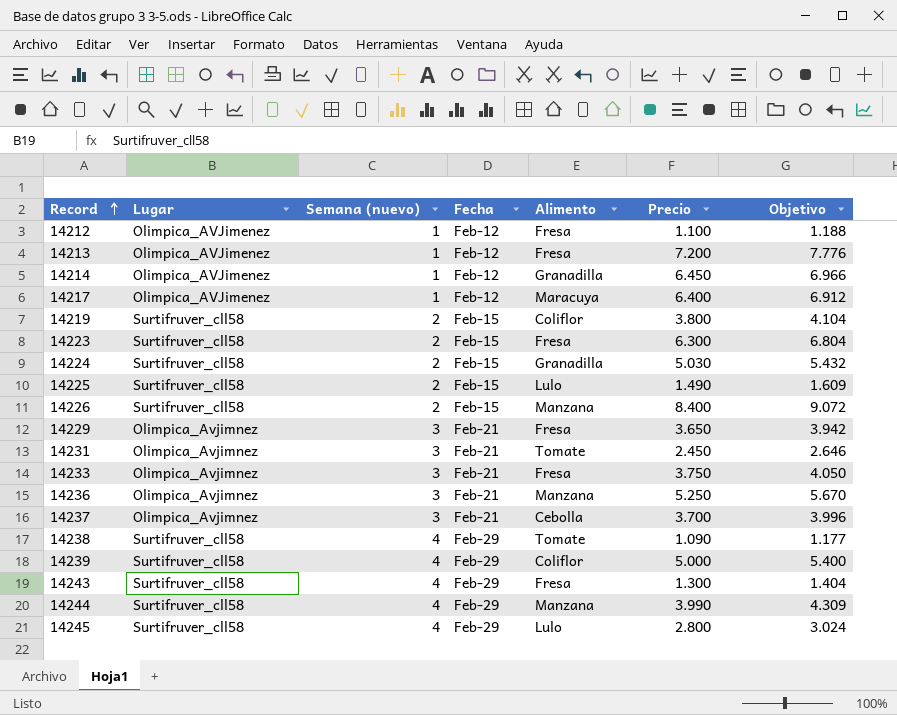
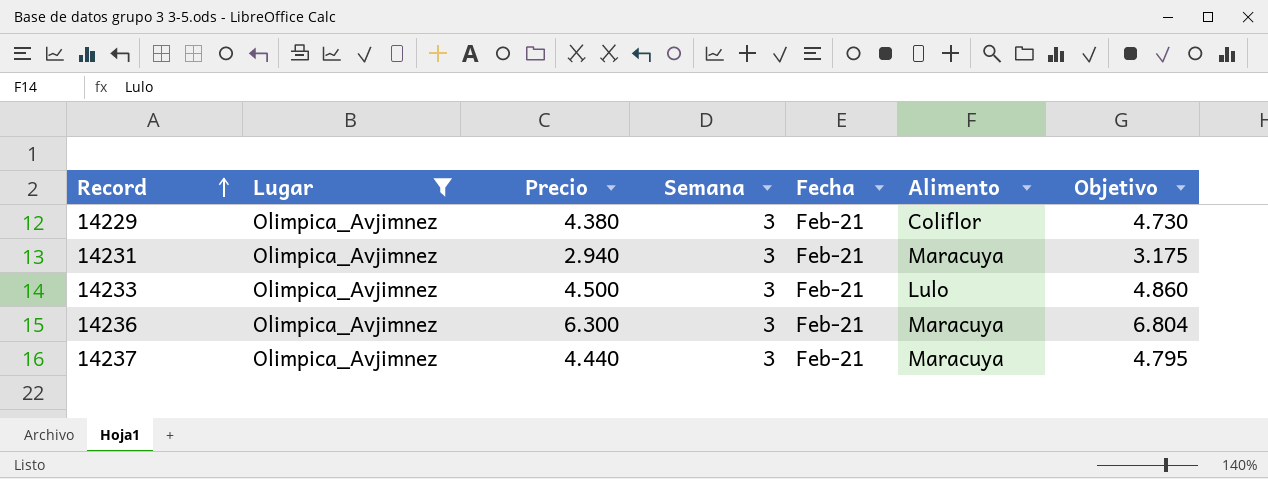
filter: none -> Lugar = Olimpica_Avjimnez
column Precio | position: 6 -> 3
column name: Semana (nuevo) -> Semana
14229 | Precio: 3.650 -> 4.380
14229 | Alimento: Fresa -> Coliflor
14229 | Objetivo: 3.942 -> 4.730
14231 | Precio: 2.450 -> 2.940
14231 | Alimento: Tomate -> Maracuya
14231 | Objetivo: 2.646 -> 3.175
14233 | Precio: 3.750 -> 4.500
14233 | Alimento: Fresa -> Lulo
14233 | Objetivo: 4.050 -> 4.860
14236 | Precio: 5.250 -> 6.300
14236 | Alimento: Manzana -> Maracuya
14236 | Objetivo: 5.670 -> 6.804
14237 | Precio: 3.700 -> 4.440
14237 | Alimento: Cebolla -> Maracuya
14237 | Objetivo: 3.996 -> 4.795

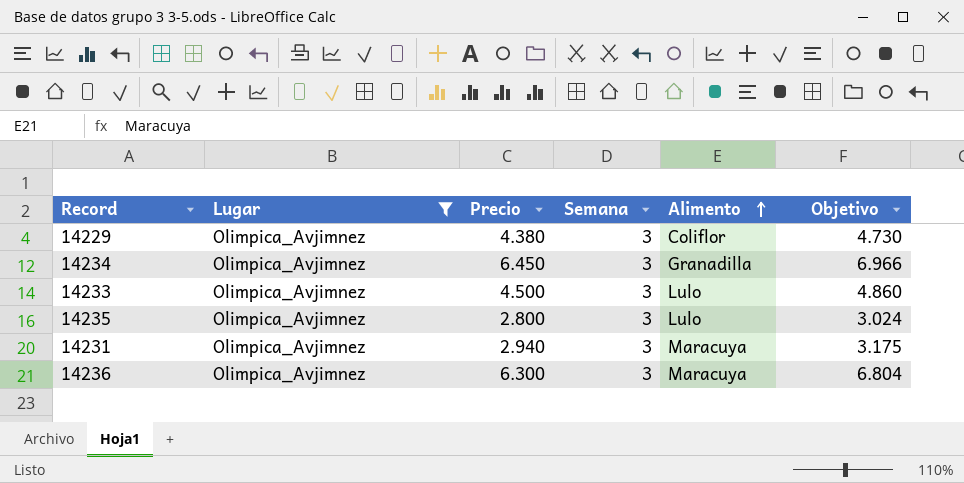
row order: Record ascending -> Alimento ascending
column Fecha | position: 5 -> none
row 14237: Olimpica_Avjimnez | 4.440 | 3 | Feb-21 | Maracuya | 4.795 -> none
row 14234: none -> Olimpica_Avjimnez | 6.450 | 3 | Granadilla | 6.966
row 14235: none -> Olimpica_Avjimnez | 2.800 | 3 | Lulo | 3.024

